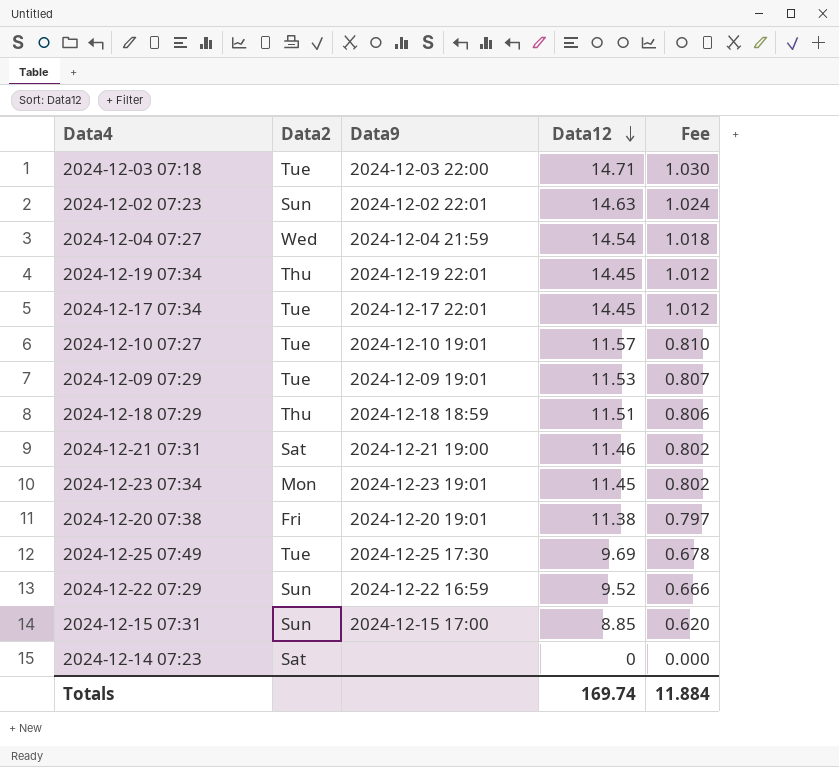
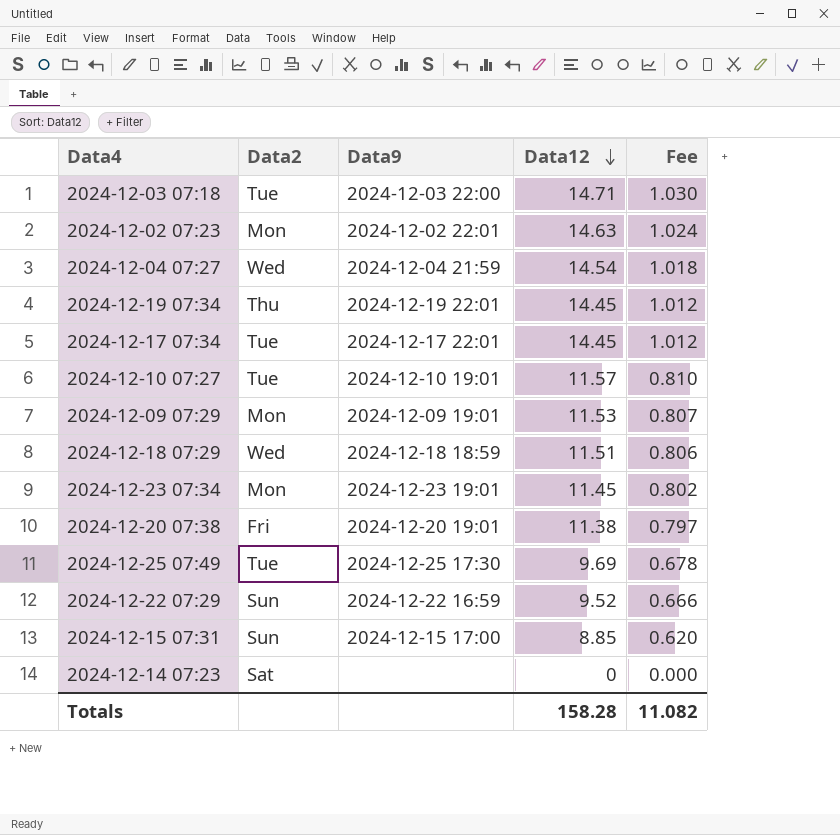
row 2024-12-21 07:31: Sat | 2024-12-21 19:00 | 11.46 | 0.802 -> none
2024-12-02 07:23 | Data2: Sun -> Mon
2024-12-09 07:29 | Data2: Tue -> Mon
2024-12-18 07:29 | Data2: Thu -> Wed
Totals | Data12: 169.74 -> 158.28
Totals | Fee: 11.884 -> 11.082

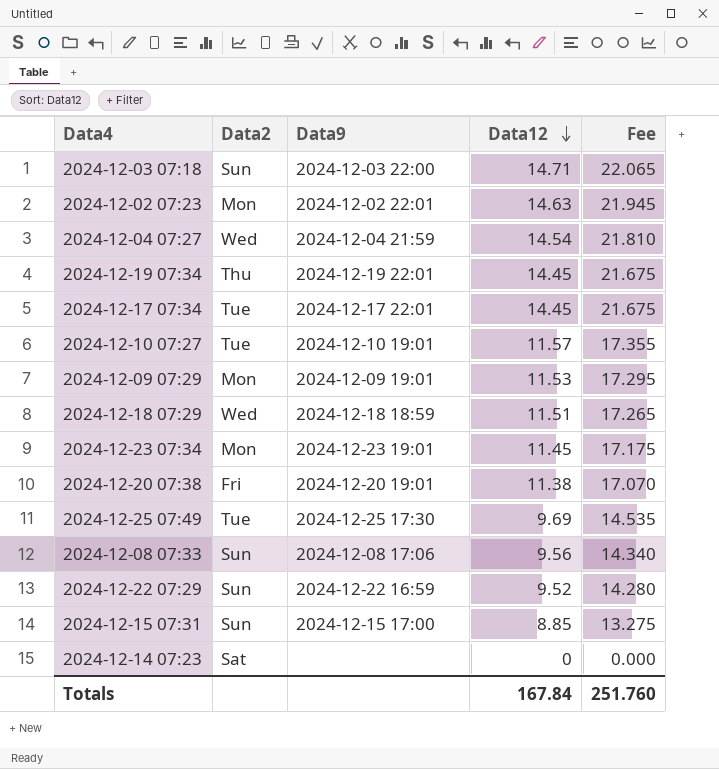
column Fee | formula: [Data12] * 0.07 -> [Data12] * 1.5
2024-12-03 07:18 | Data2: Tue -> Sun
row 2024-12-08 07:33: none -> Sun | 2024-12-08 17:06 | 9.56 | 14.340
Totals | Data12: 158.28 -> 167.84
Totals | Fee: 11.082 -> 251.760

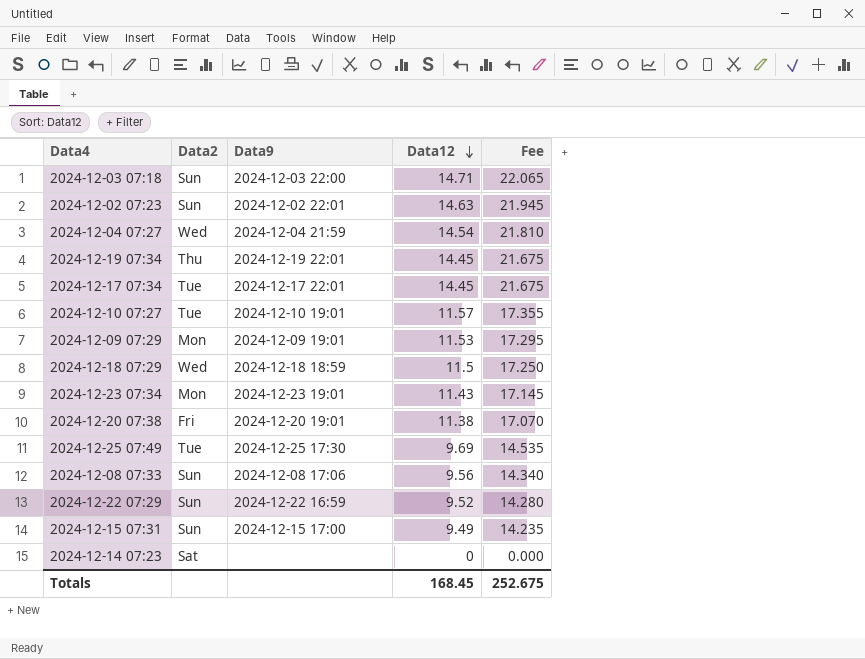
2024-12-02 07:23 | Data2: Mon -> Sun
2024-12-18 07:29 | Data12: 11.51 -> 11.5
2024-12-18 07:29 | Fee: 17.265 -> 17.250
2024-12-23 07:34 | Data12: 11.45 -> 11.43
2024-12-23 07:34 | Fee: 17.175 -> 17.145
2024-12-15 07:31 | Data12: 8.85 -> 9.49
2024-12-15 07:31 | Fee: 13.275 -> 14.235
Totals | Data12: 167.84 -> 168.45
Totals | Fee: 251.760 -> 252.675

